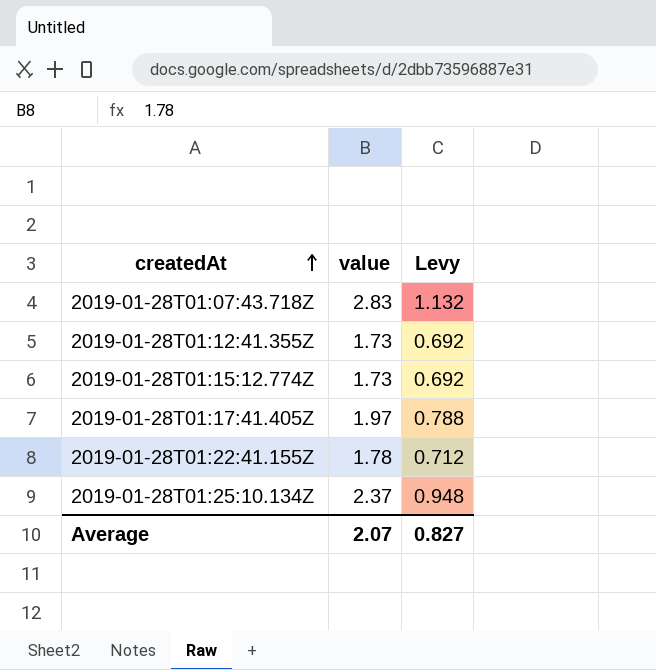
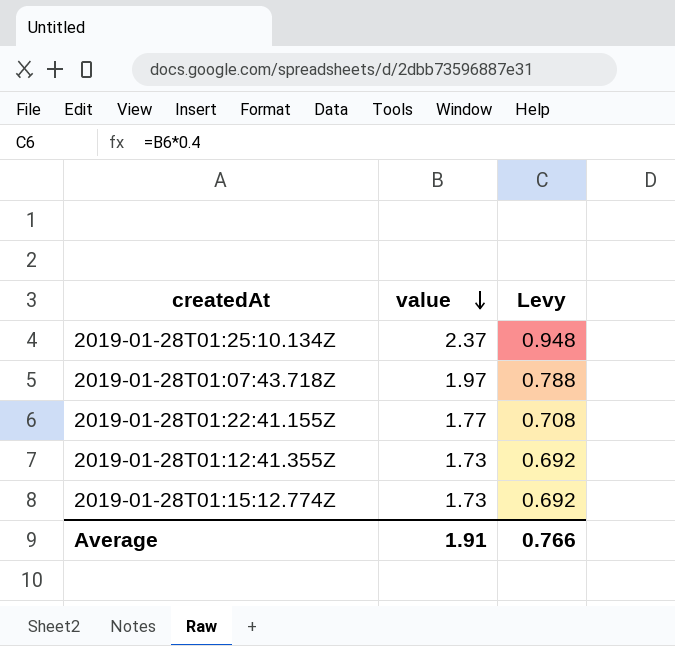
row order: createdAt ascending -> value descending
row 2019-01-28T01:17:41.405Z: 1.97 | 0.788 -> none
2019-01-28T01:07:43.718Z | value: 2.83 -> 1.97
2019-01-28T01:07:43.718Z | Levy: 1.132 -> 0.788
2019-01-28T01:22:41.155Z | value: 1.78 -> 1.77
2019-01-28T01:22:41.155Z | Levy: 0.712 -> 0.708
Average | value: 2.07 -> 1.91
Average | Levy: 0.827 -> 0.766

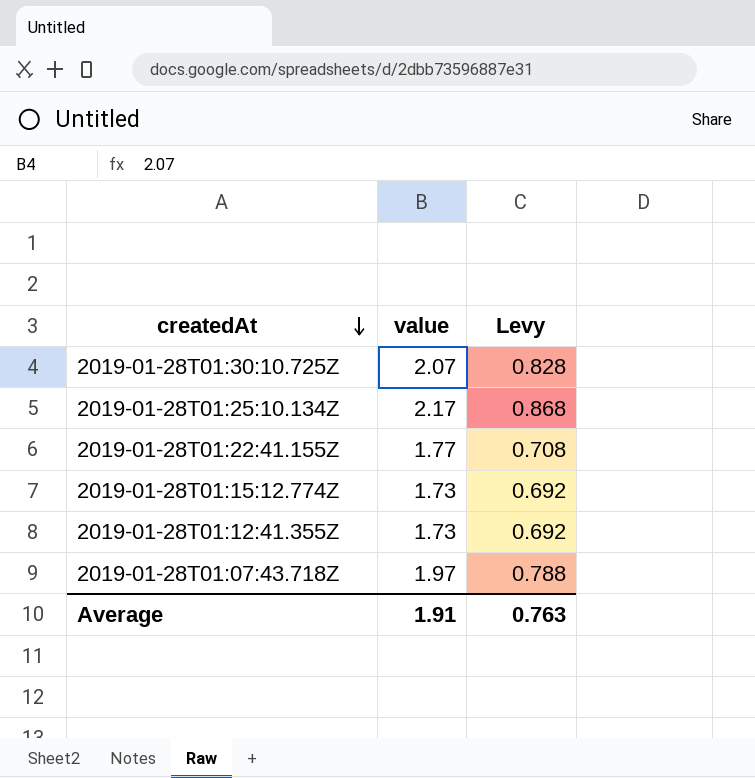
row order: value descending -> createdAt descending
row 2019-01-28T01:30:10.725Z: none -> 2.07 | 0.828
2019-01-28T01:25:10.134Z | value: 2.37 -> 2.17
2019-01-28T01:25:10.134Z | Levy: 0.948 -> 0.868
Average | Levy: 0.766 -> 0.763

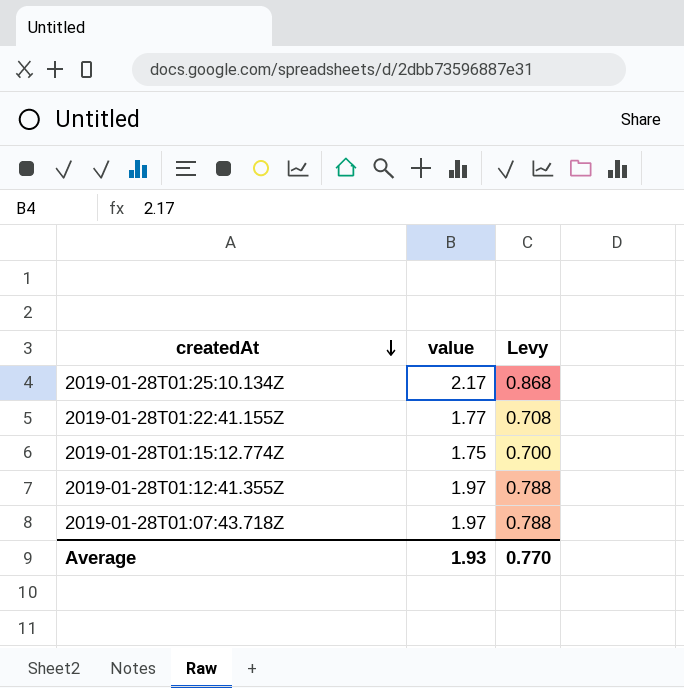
row 2019-01-28T01:30:10.725Z: 2.07 | 0.828 -> none
2019-01-28T01:15:12.774Z | value: 1.73 -> 1.75
2019-01-28T01:15:12.774Z | Levy: 0.692 -> 0.700
2019-01-28T01:12:41.355Z | value: 1.73 -> 1.97
2019-01-28T01:12:41.355Z | Levy: 0.692 -> 0.788
Average | value: 1.91 -> 1.93
Average | Levy: 0.763 -> 0.770

